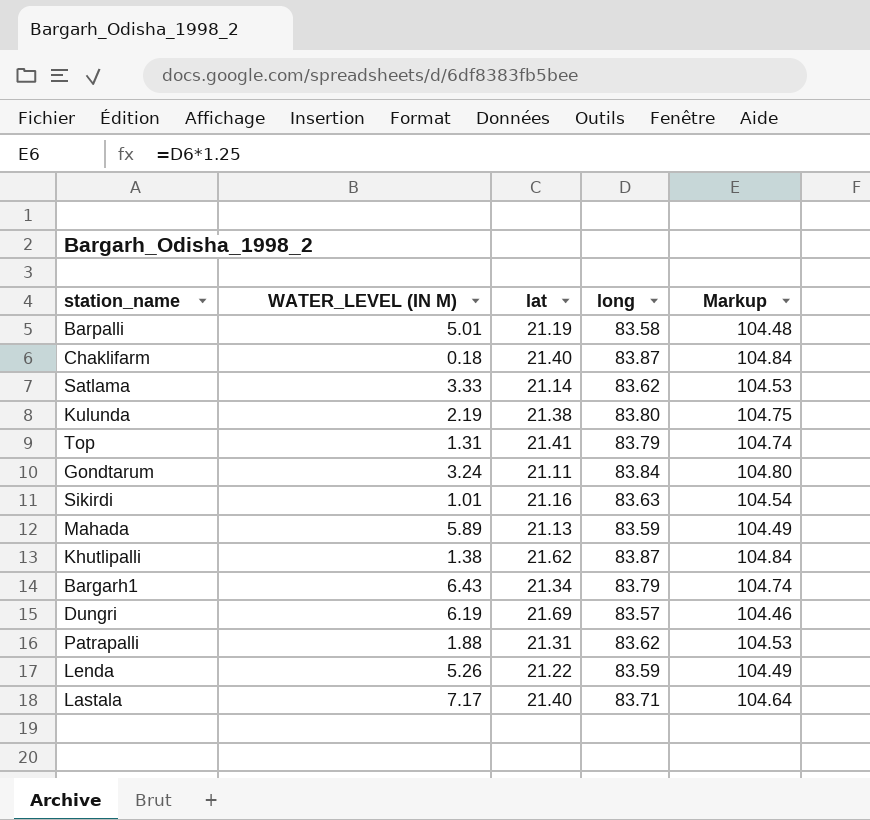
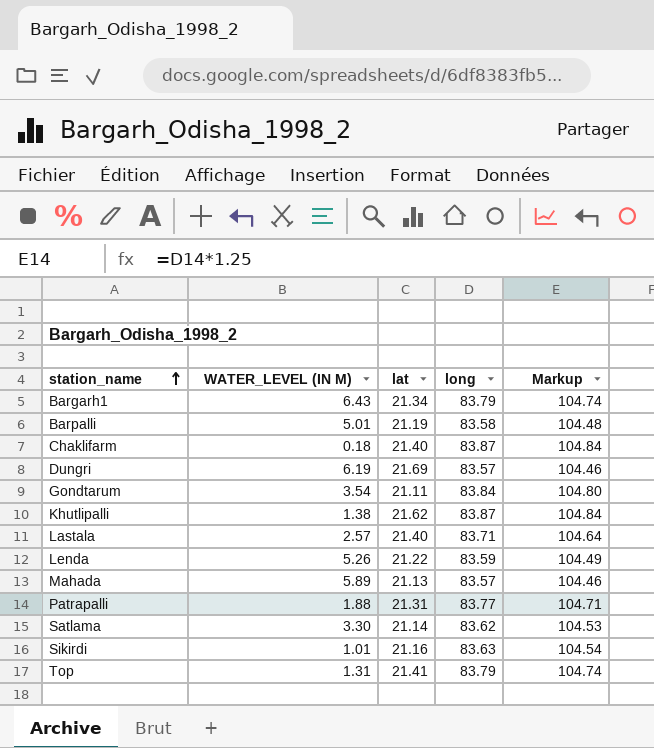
row order: none -> station_name ascending
row Kulunda: 2.19 | 21.38 | 83.80 | 104.75 -> none
Gondtarum | WATER_LEVEL (IN M): 3.24 -> 3.54
Lastala | WATER_LEVEL (IN M): 7.17 -> 2.57
Mahada | long: 83.59 -> 83.57
Mahada | Markup: 104.49 -> 104.46
Patrapalli | long: 83.62 -> 83.77
Patrapalli | Markup: 104.53 -> 104.71
Satlama | WATER_LEVEL (IN M): 3.33 -> 3.30

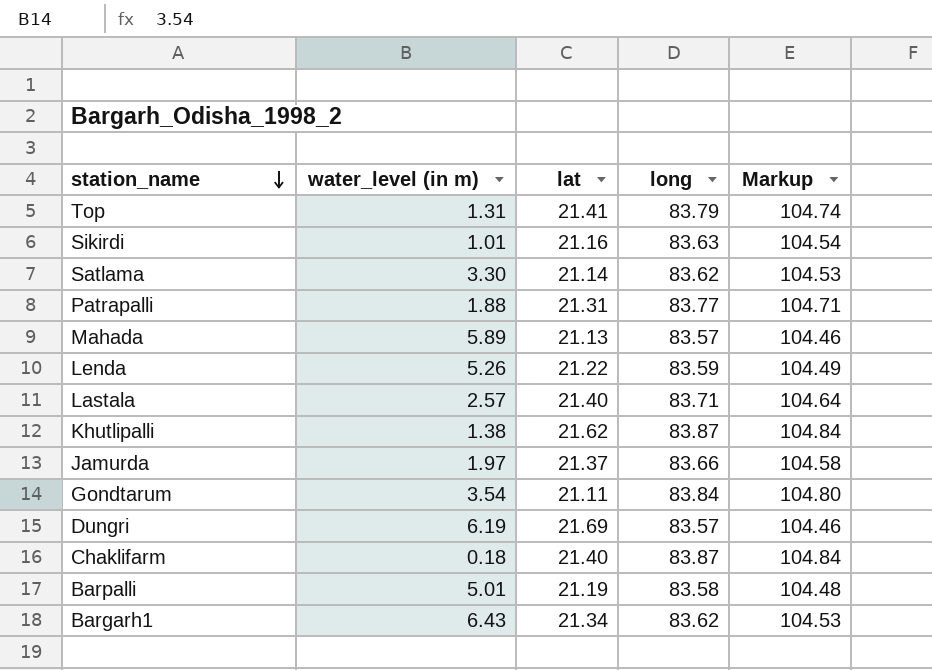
row order: station_name ascending -> station_name descending
column name: WATER_LEVEL (IN M) -> water_level (in m)
row Jamurda: none -> 1.97 | 21.37 | 83.66 | 104.58
Bargarh1 | long: 83.79 -> 83.62
Bargarh1 | Markup: 104.74 -> 104.53

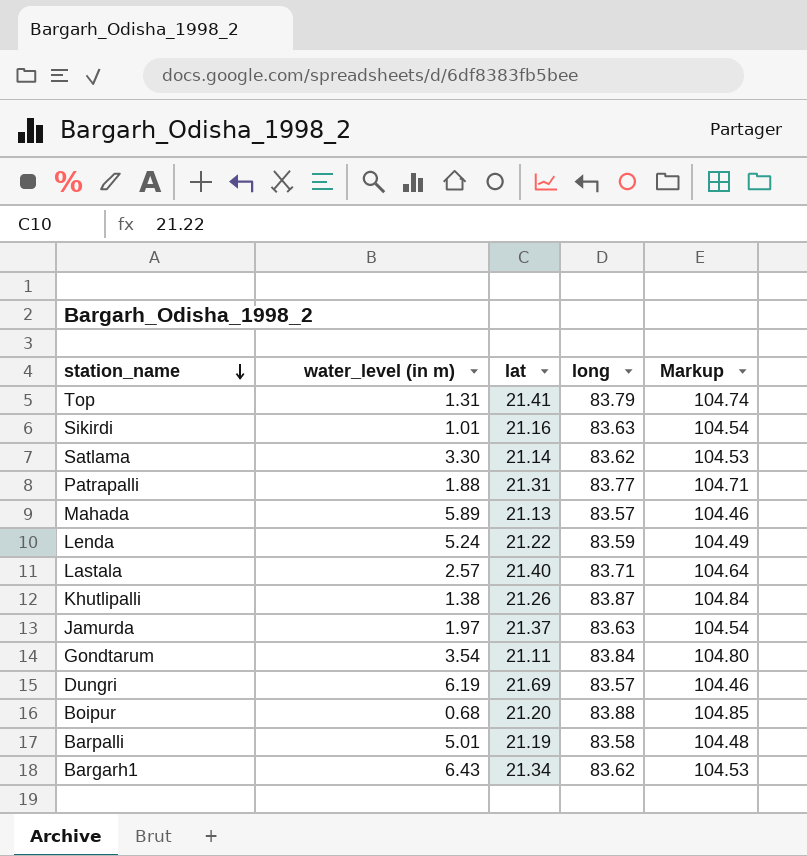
row Chaklifarm: 0.18 | 21.40 | 83.87 | 104.84 -> none
Lenda | water_level (in m): 5.26 -> 5.24
Khutlipalli | lat: 21.62 -> 21.26
Jamurda | long: 83.66 -> 83.63
Jamurda | Markup: 104.58 -> 104.54
row Boipur: none -> 0.68 | 21.20 | 83.88 | 104.85

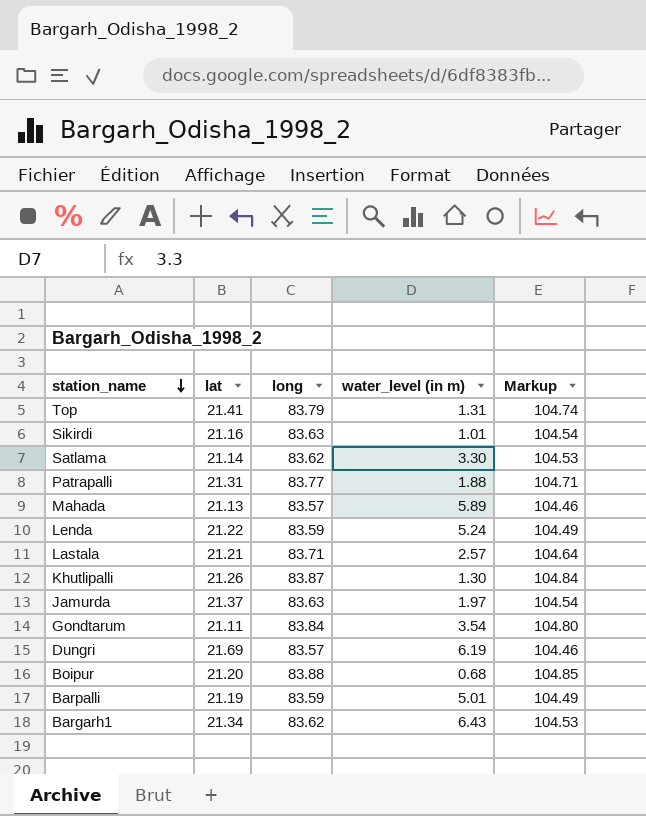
column water_level (in m) | position: 2 -> 4
Lastala | lat: 21.40 -> 21.21
Khutlipalli | water_level (in m): 1.38 -> 1.30
Barpalli | long: 83.58 -> 83.59
Barpalli | Markup: 104.48 -> 104.49

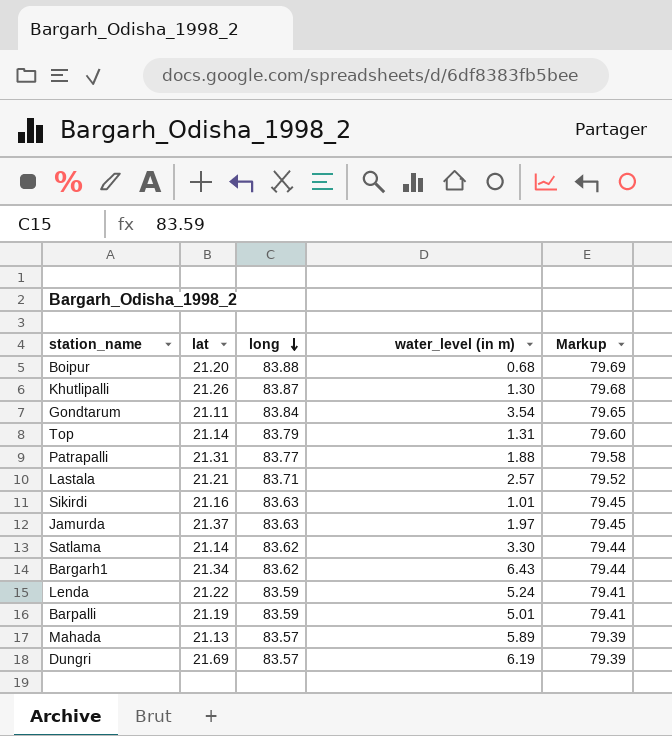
row order: station_name descending -> long descending
column Markup | formula: [long] * 1.25 -> [long] * 0.95
Top | lat: 21.41 -> 21.14

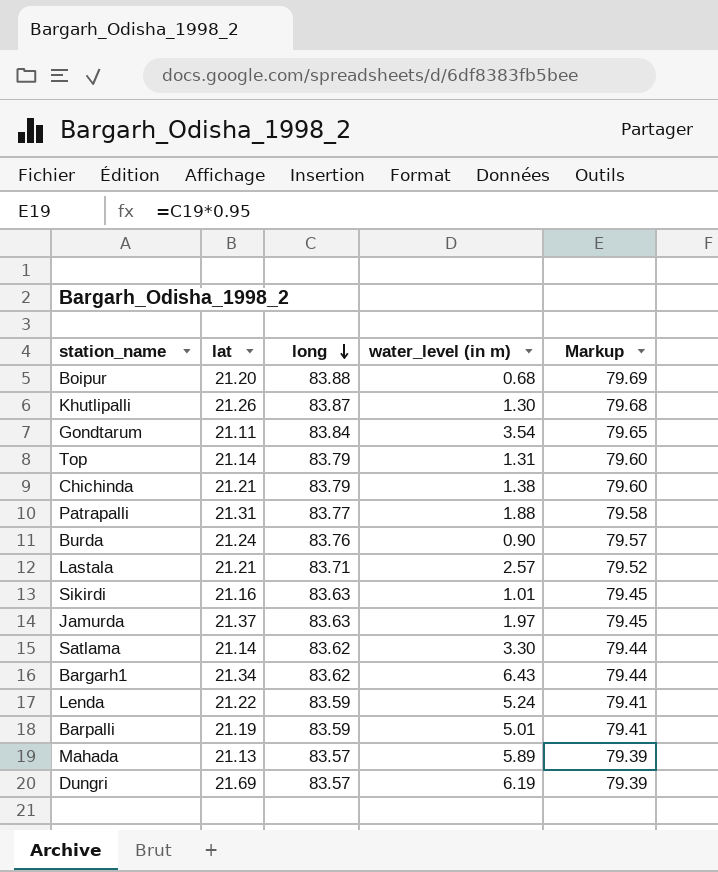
row Chichinda: none -> 21.21 | 83.79 | 1.38 | 79.60
row Burda: none -> 21.24 | 83.76 | 0.90 | 79.57

